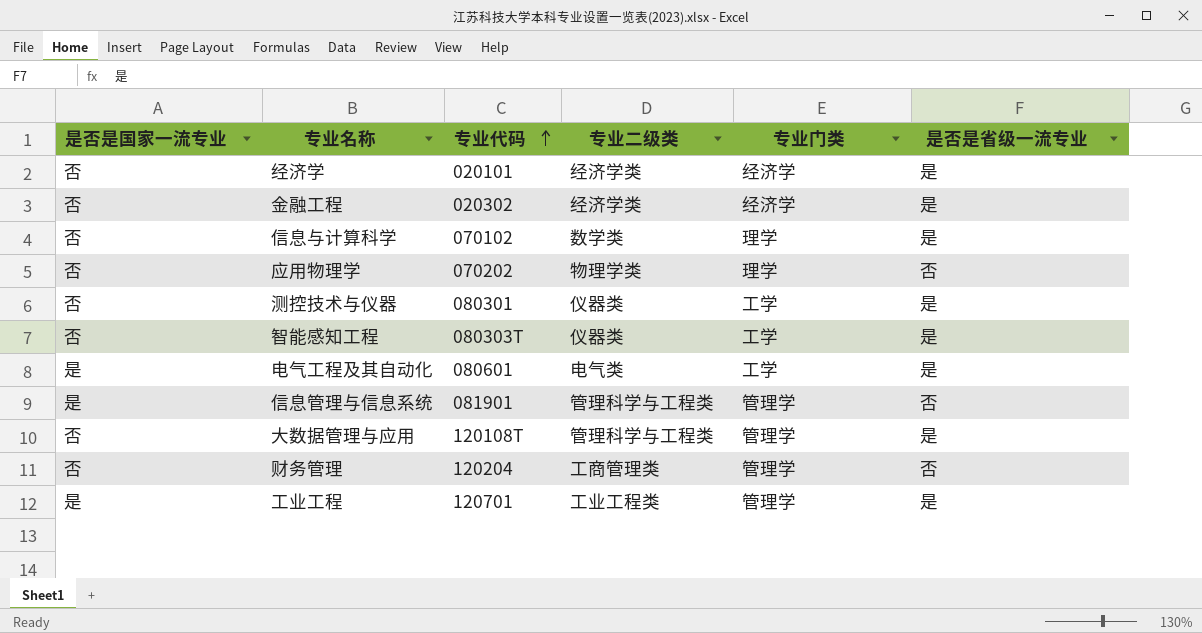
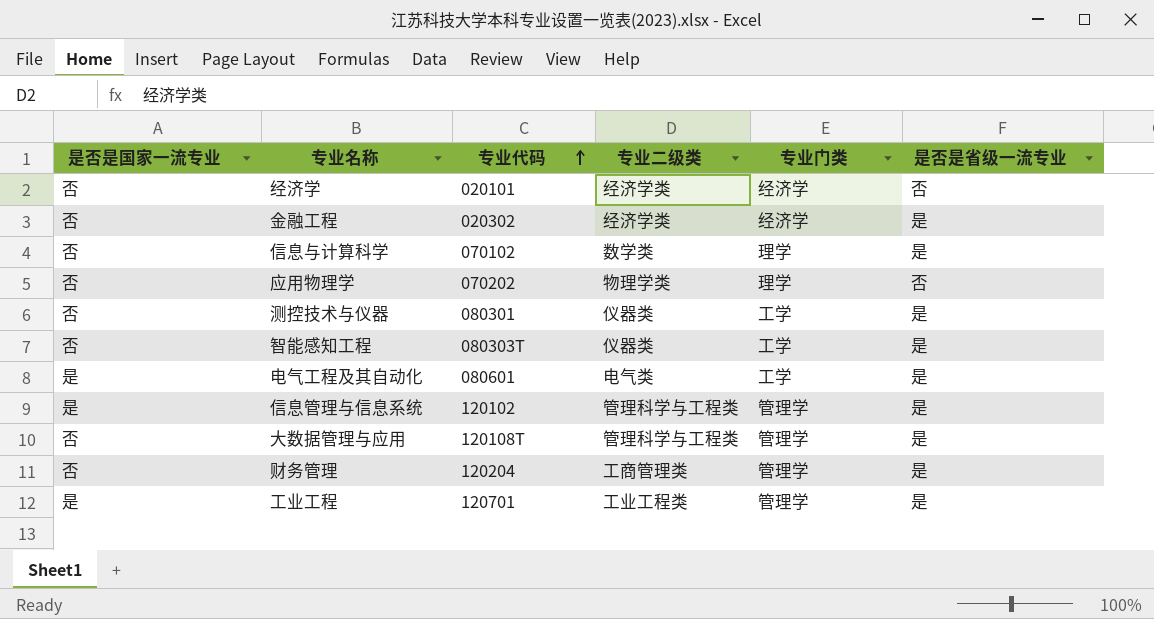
经济学 | 是否是省级一流专业: 是 -> 否
信息管理与信息系统 | 专业代码: 081901 -> 120102
信息管理与信息系统 | 是否是省级一流专业: 否 -> 是
财务管理 | 是否是省级一流专业: 否 -> 是

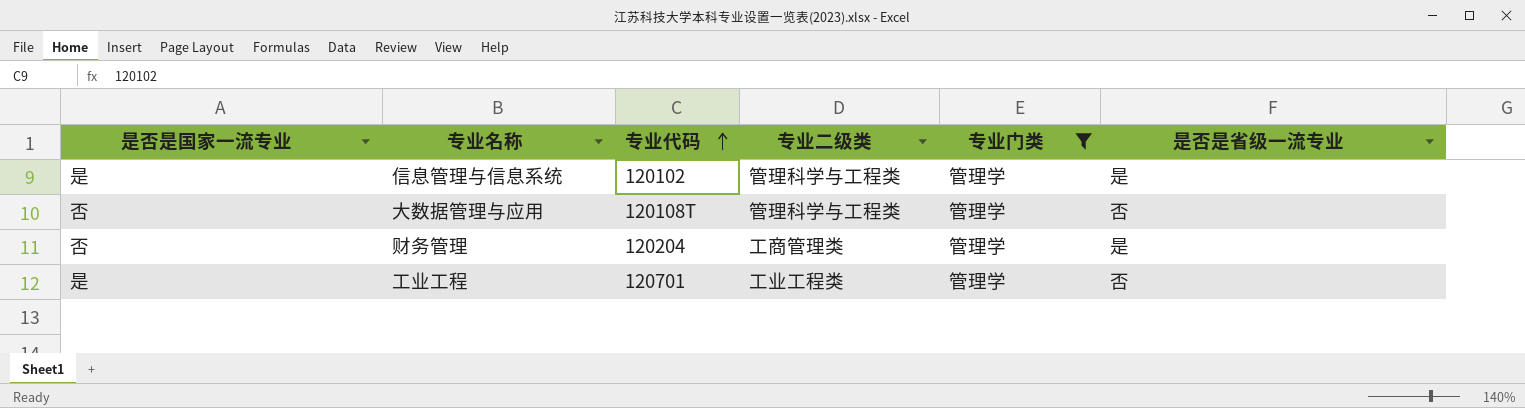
filter: none -> 专业门类 = 管理学
大数据管理与应用 | 是否是省级一流专业: 是 -> 否
工业工程 | 是否是省级一流专业: 是 -> 否

